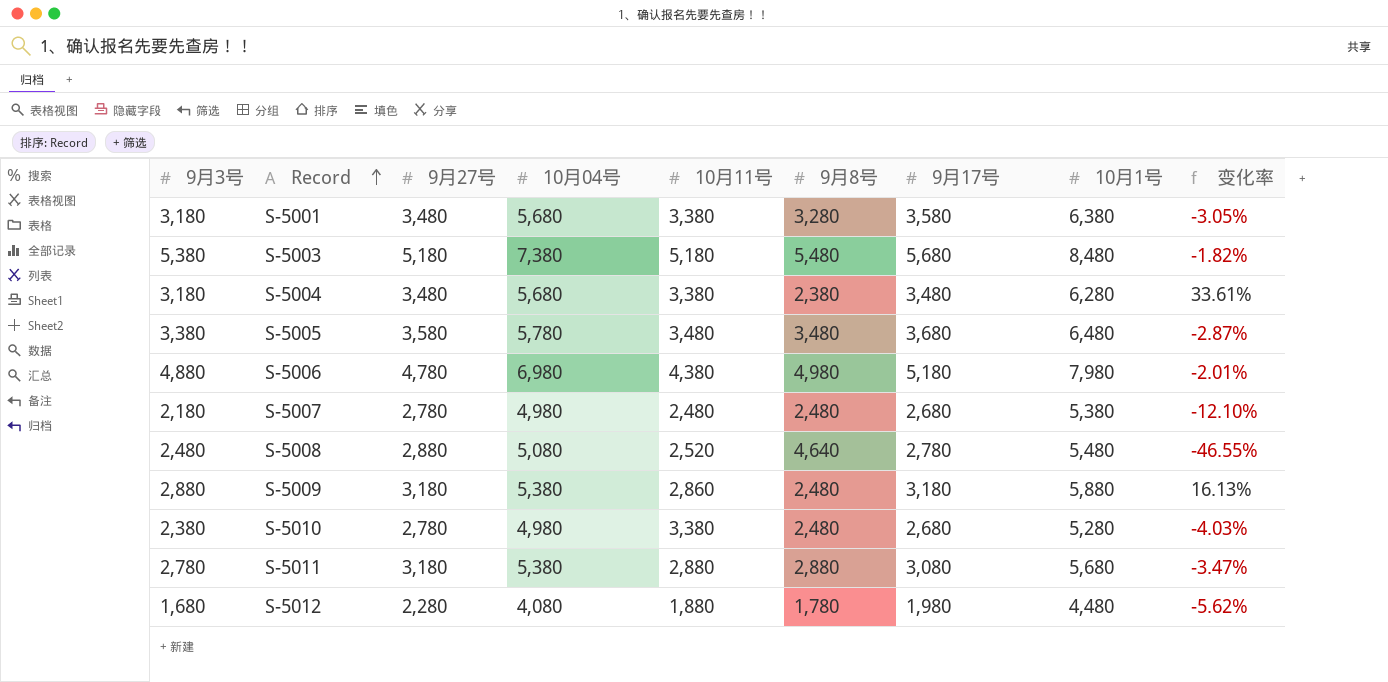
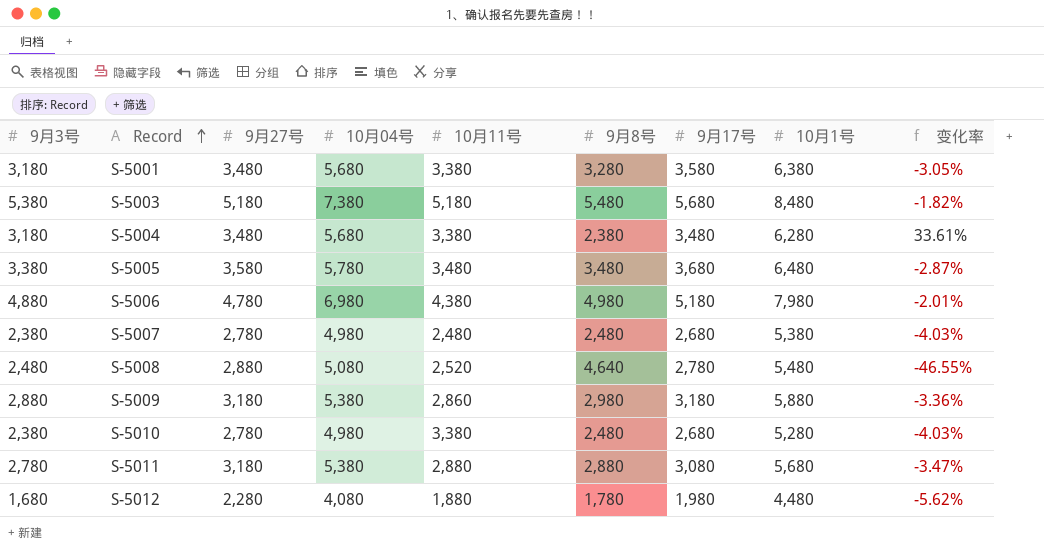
S-5007 | 9月3号: 2,180 -> 2,380
S-5007 | 变化率: -12.10% -> -4.03%
S-5009 | 9月8号: 2,480 -> 2,980
S-5009 | 变化率: 16.13% -> -3.36%

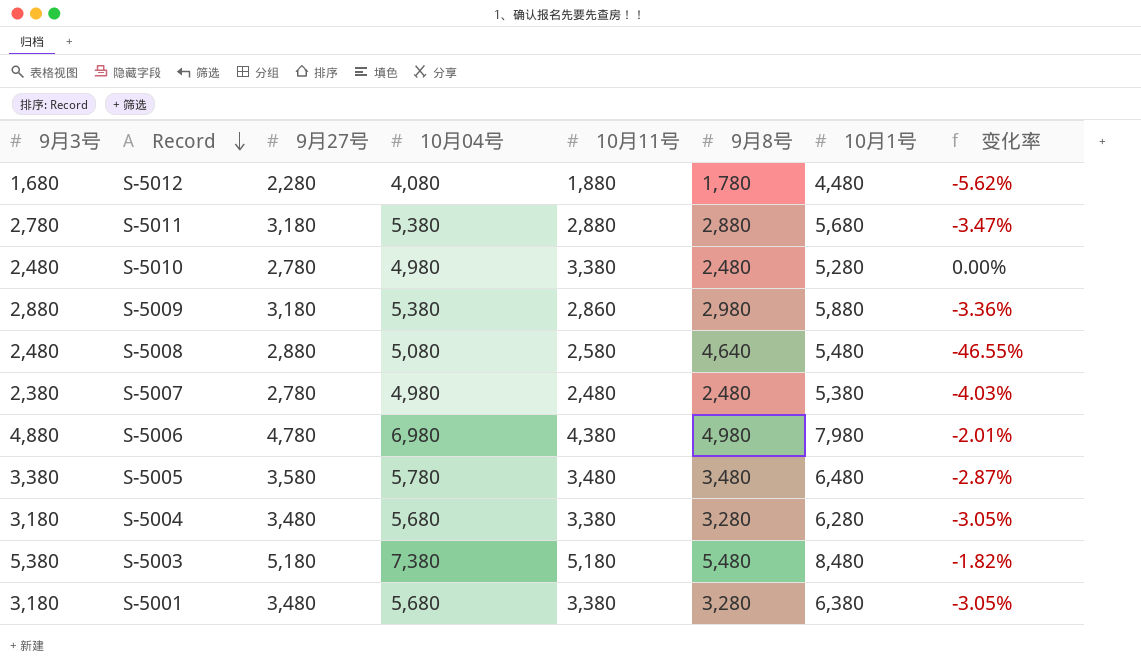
row order: Record ascending -> Record descending
column 9月17号 | position: 7 -> none
S-5010 | 9月3号: 2,380 -> 2,480
S-5010 | 变化率: -4.03% -> 0.00%
S-5008 | 10月11号: 2,520 -> 2,580
S-5004 | 9月8号: 2,380 -> 3,280
S-5004 | 变化率: 33.61% -> -3.05%

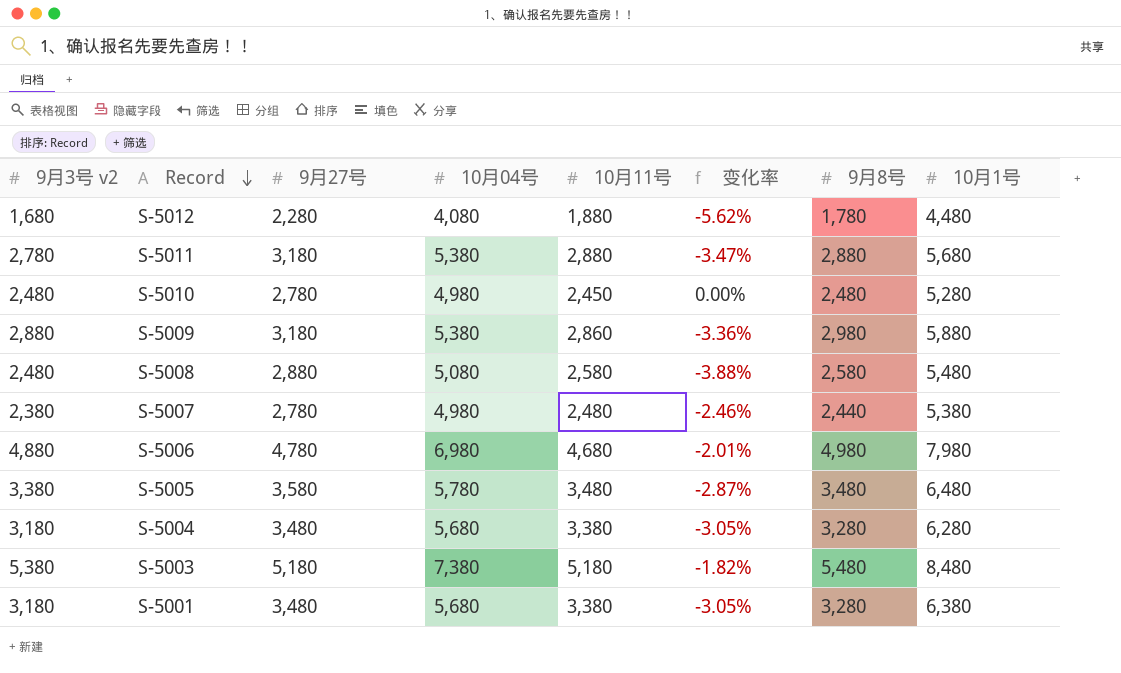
column name: 9月3号 -> 9月3号 v2
column 变化率 | position: 8 -> 6
S-5010 | 10月11号: 3,380 -> 2,450
S-5008 | 变化率: -46.55% -> -3.88%
S-5008 | 9月8号: 4,640 -> 2,580
S-5007 | 变化率: -4.03% -> -2.46%
S-5007 | 9月8号: 2,480 -> 2,440
S-5006 | 10月11号: 4,380 -> 4,680

